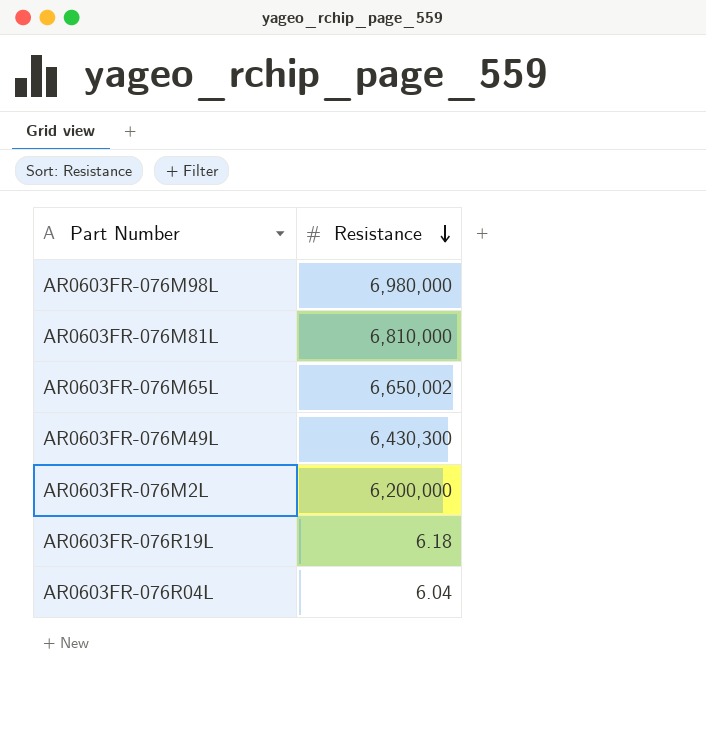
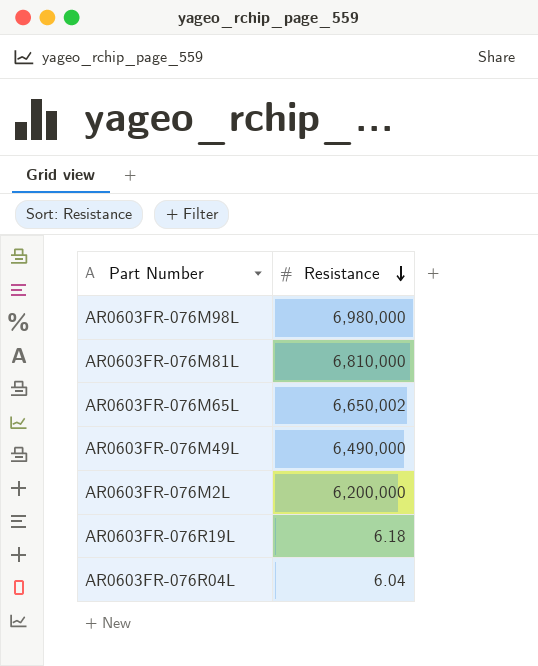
AR0603FR-076M49L | Resistance: 6,430,300 -> 6,490,000

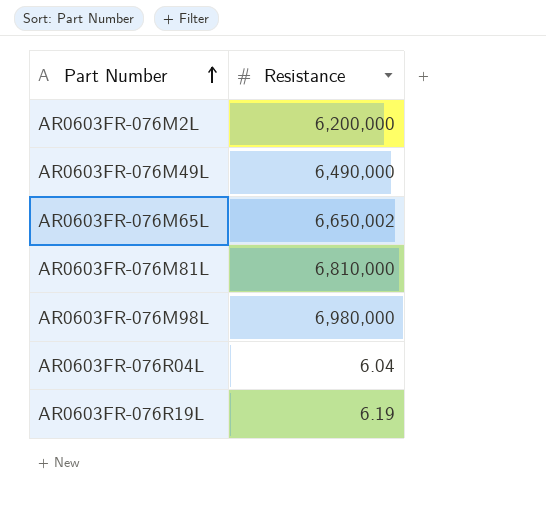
row order: Resistance descending -> Part Number ascending
AR0603FR-076R19L | Resistance: 6.18 -> 6.19

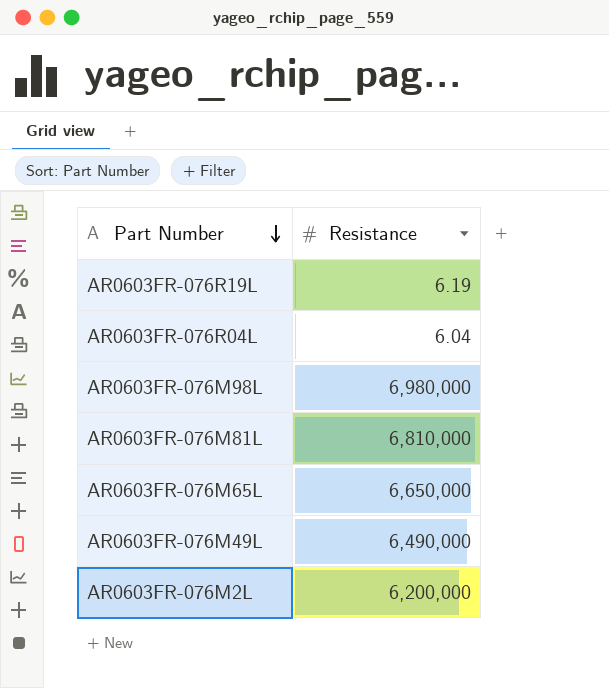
row order: Part Number ascending -> Part Number descending
AR0603FR-076M65L | Resistance: 6,650,002 -> 6,650,000

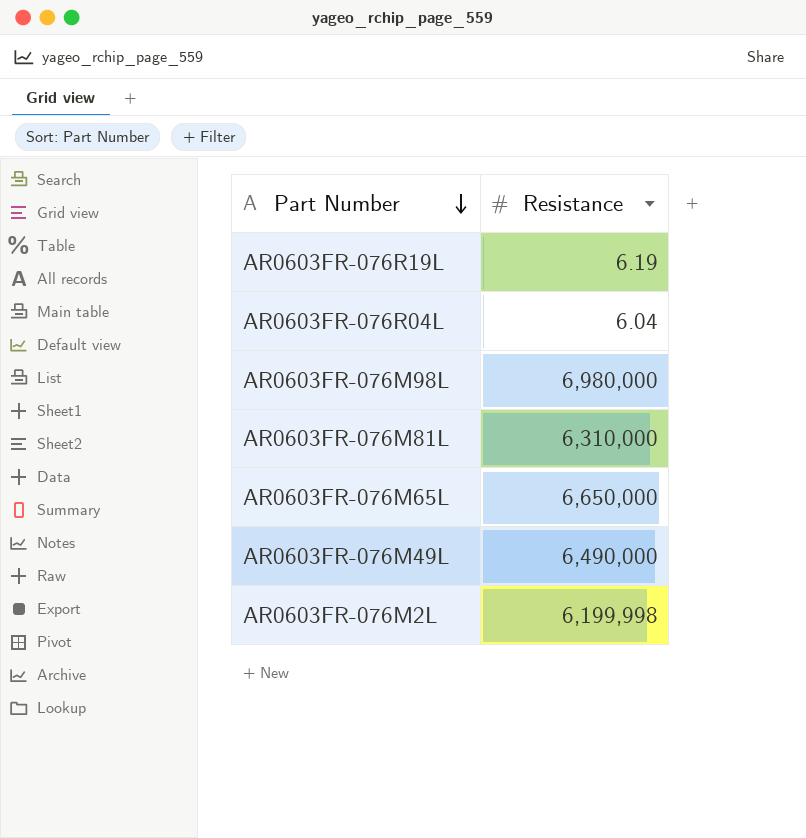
AR0603FR-076M81L | Resistance: 6,810,000 -> 6,310,000
AR0603FR-076M2L | Resistance: 6,200,000 -> 6,199,998

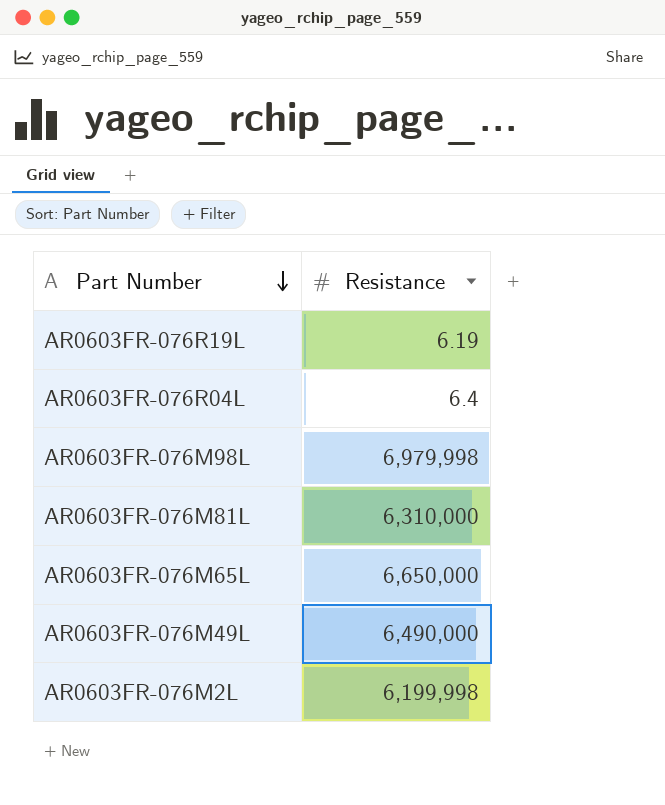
AR0603FR-076R04L | Resistance: 6.04 -> 6.4
AR0603FR-076M98L | Resistance: 6,980,000 -> 6,979,998

